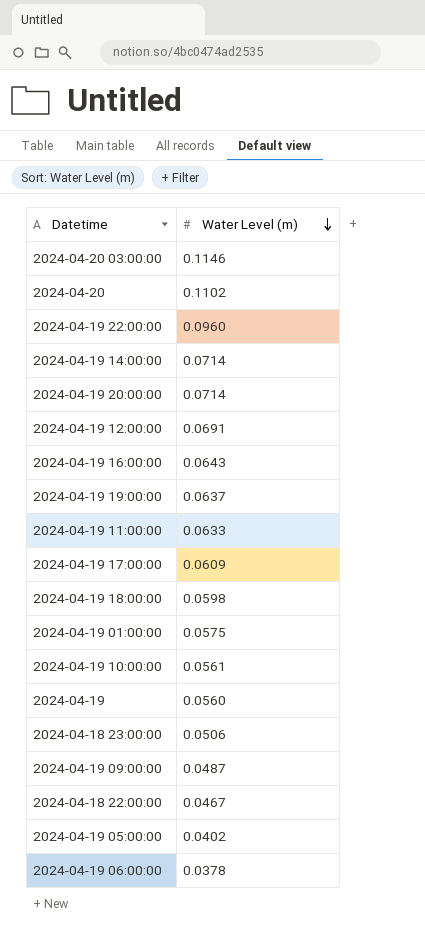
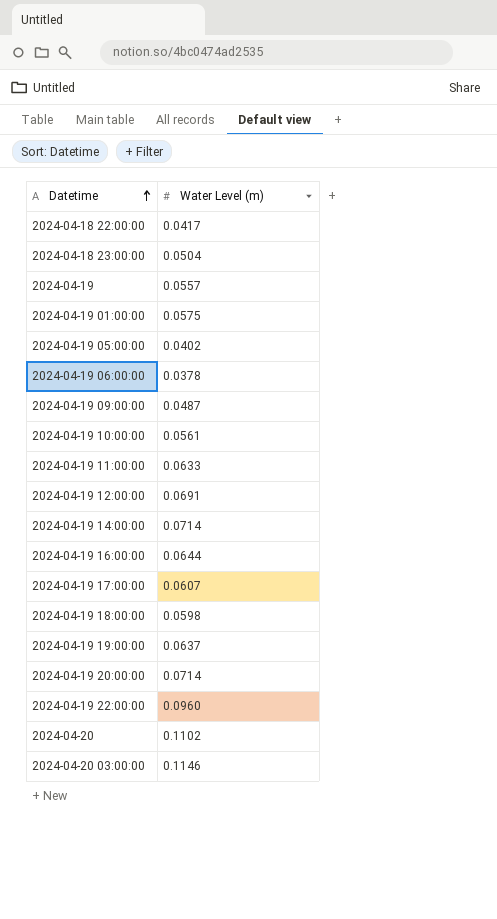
row order: Water Level (m) descending -> Datetime ascending
2024-04-18 22:00:00 | Water Level (m): 0.0467 -> 0.0417
2024-04-18 23:00:00 | Water Level (m): 0.0506 -> 0.0504
2024-04-19 | Water Level (m): 0.0560 -> 0.0557
2024-04-19 16:00:00 | Water Level (m): 0.0643 -> 0.0644
2024-04-19 17:00:00 | Water Level (m): 0.0609 -> 0.0607

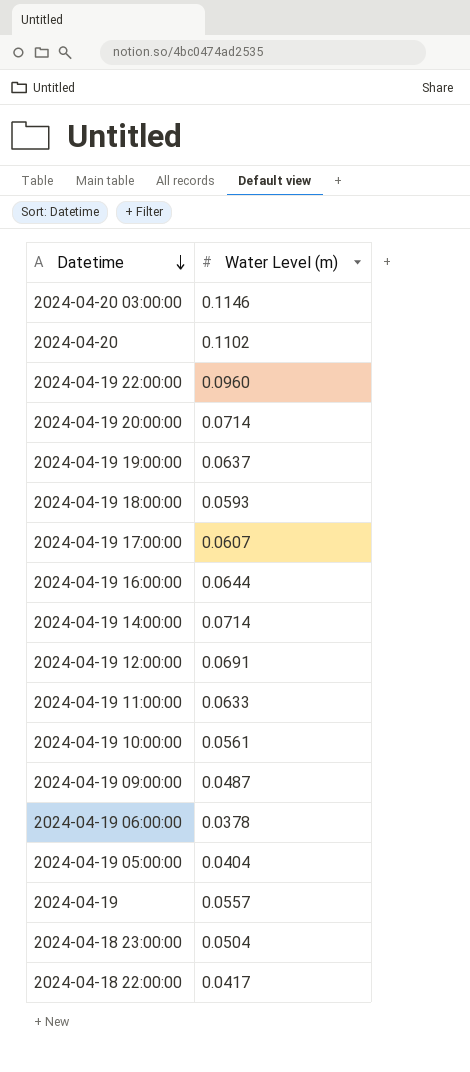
row order: Datetime ascending -> Datetime descending
row 2024-04-19 01:00:00: 0.0575 -> none
2024-04-19 18:00:00 | Water Level (m): 0.0598 -> 0.0593
2024-04-19 05:00:00 | Water Level (m): 0.0402 -> 0.0404

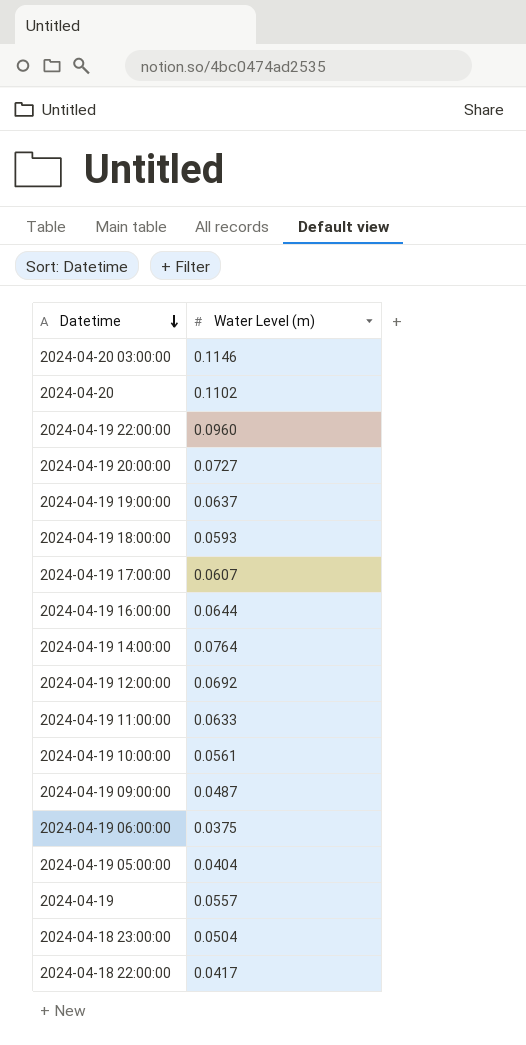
2024-04-19 20:00:00 | Water Level (m): 0.0714 -> 0.0727
2024-04-19 14:00:00 | Water Level (m): 0.0714 -> 0.0764
2024-04-19 12:00:00 | Water Level (m): 0.0691 -> 0.0692
2024-04-19 06:00:00 | Water Level (m): 0.0378 -> 0.0375

